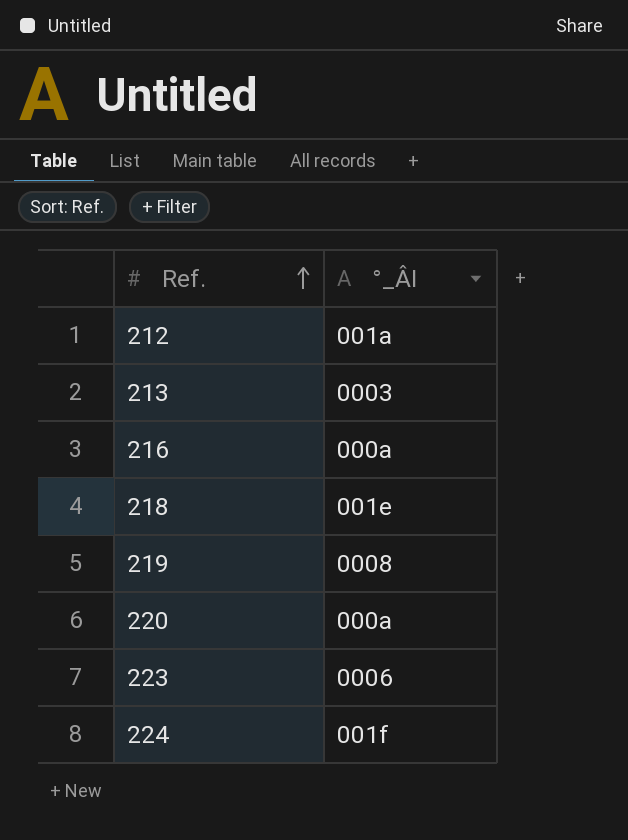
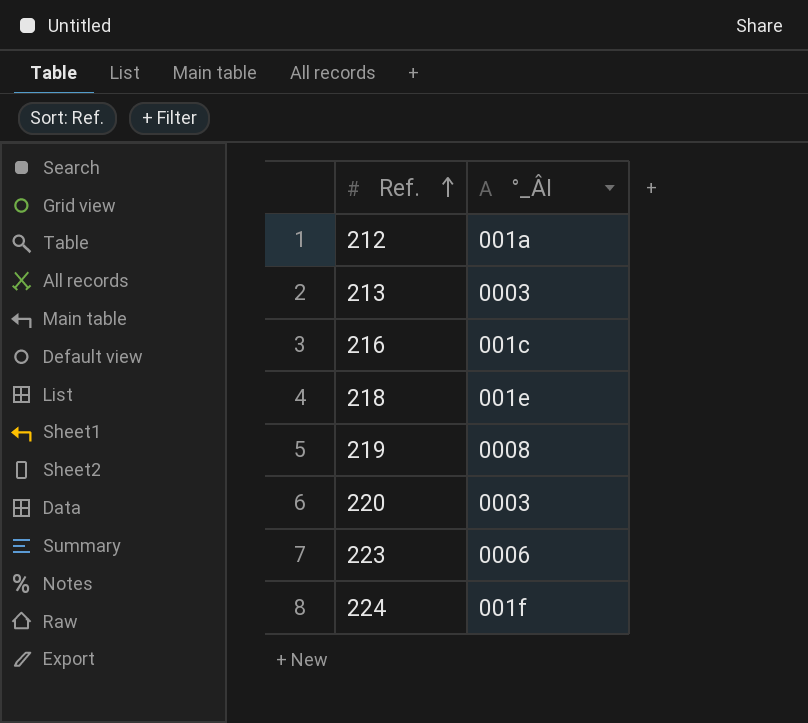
216 | °_ÂI: 000a -> 001c
220 | °_ÂI: 000a -> 0003

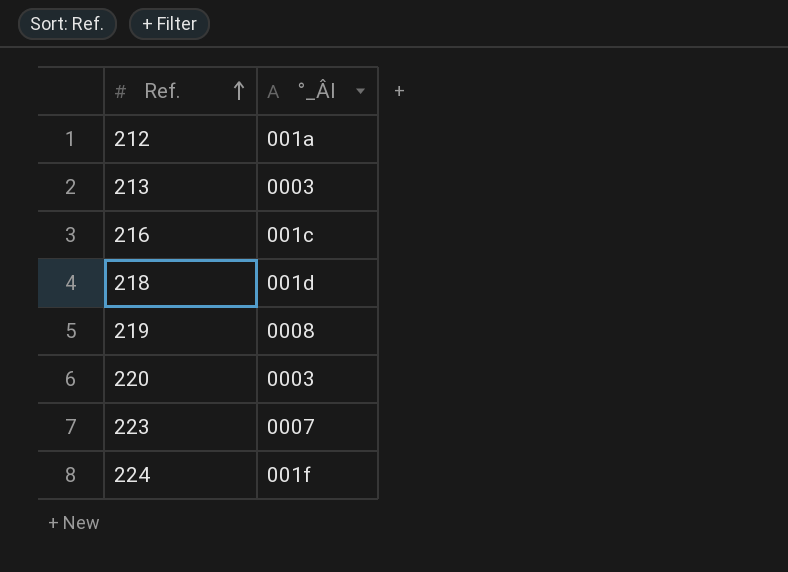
218 | °_ÂI: 001e -> 001d
223 | °_ÂI: 0006 -> 0007

